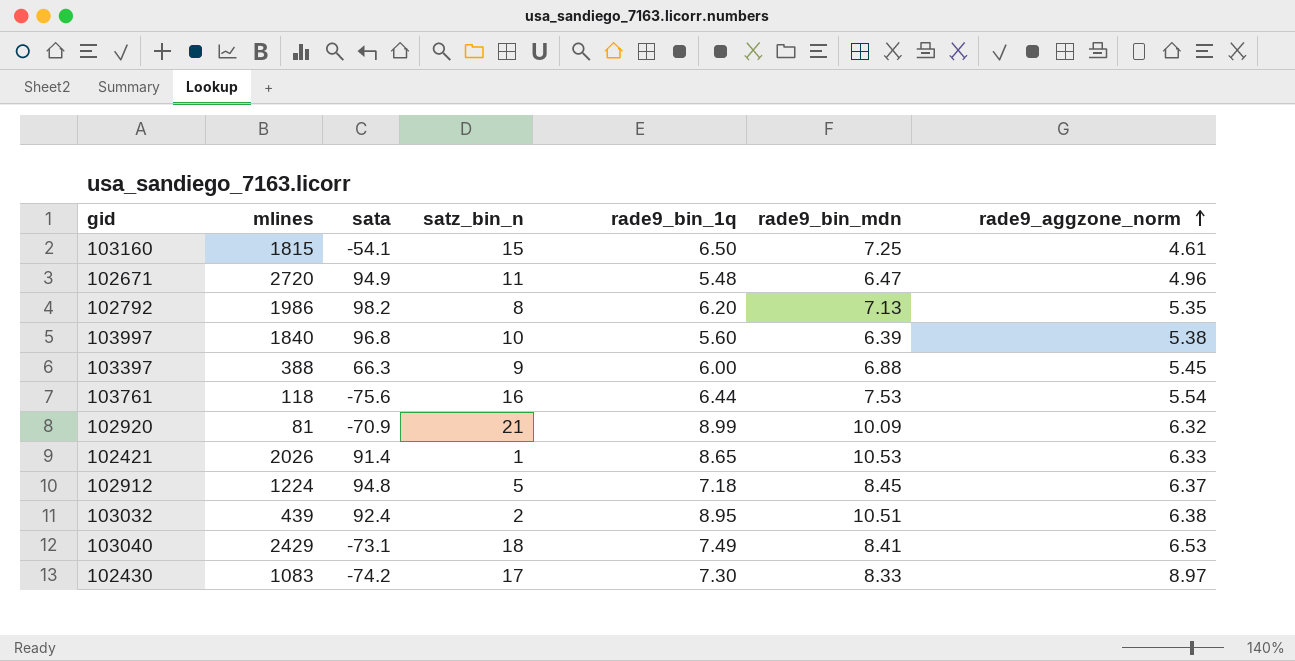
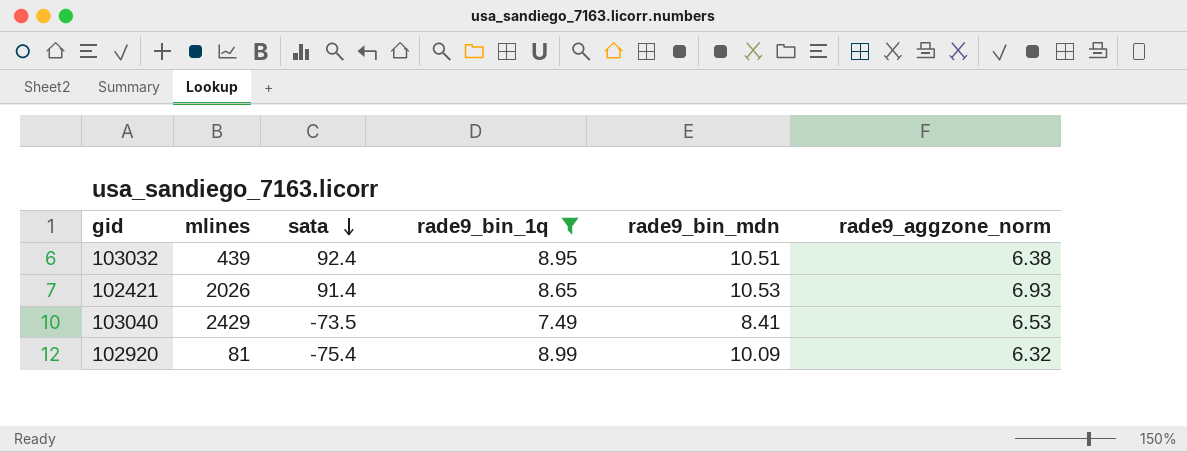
filter: none -> rade9_bin_1q >= 7.49
row order: rade9_aggzone_norm ascending -> sata descending
column satz_bin_n | position: 4 -> none
102421 | rade9_aggzone_norm: 6.33 -> 6.93
103040 | sata: -73.1 -> -73.5
102920 | sata: -70.9 -> -75.4

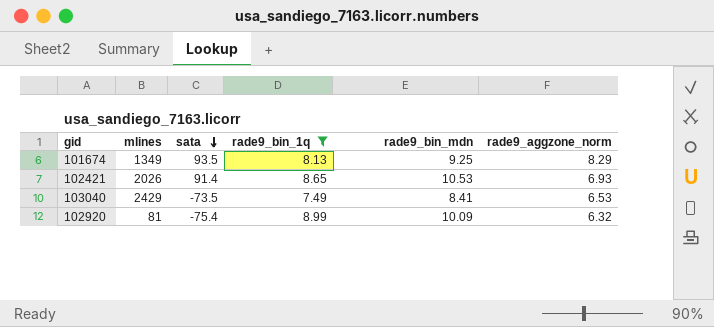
row 103032: 439 | 92.4 | 8.95 | 10.51 | 6.38 -> none
row 101674: none -> 1349 | 93.5 | 8.13 | 9.25 | 8.29

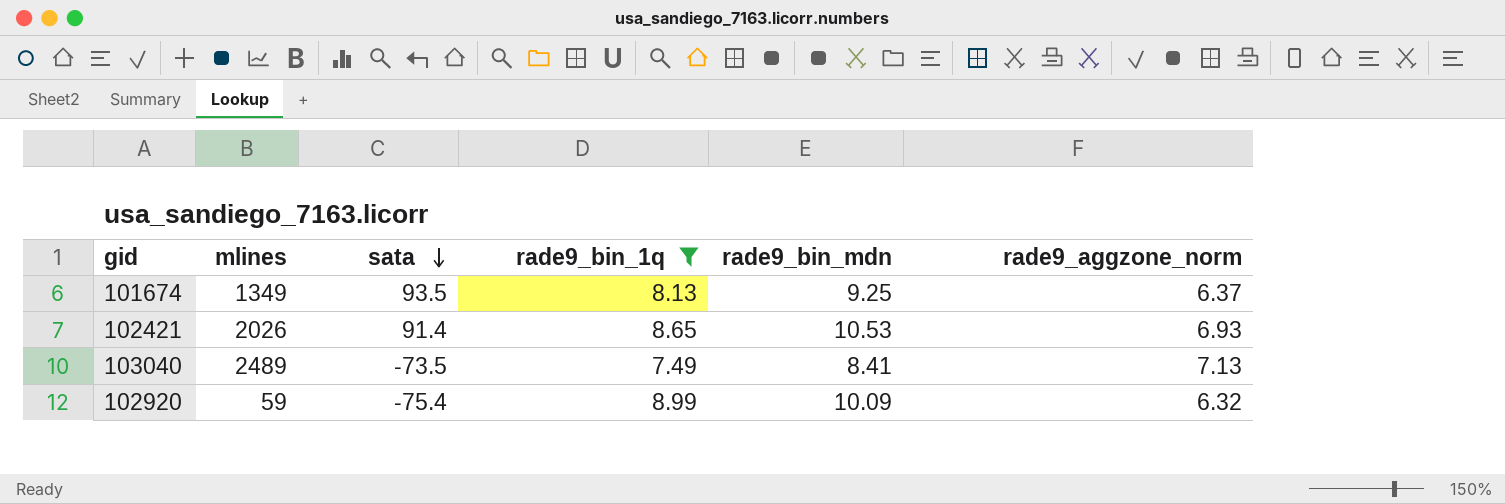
101674 | rade9_aggzone_norm: 8.29 -> 6.37
103040 | mlines: 2429 -> 2489
103040 | rade9_aggzone_norm: 6.53 -> 7.13
102920 | mlines: 81 -> 59

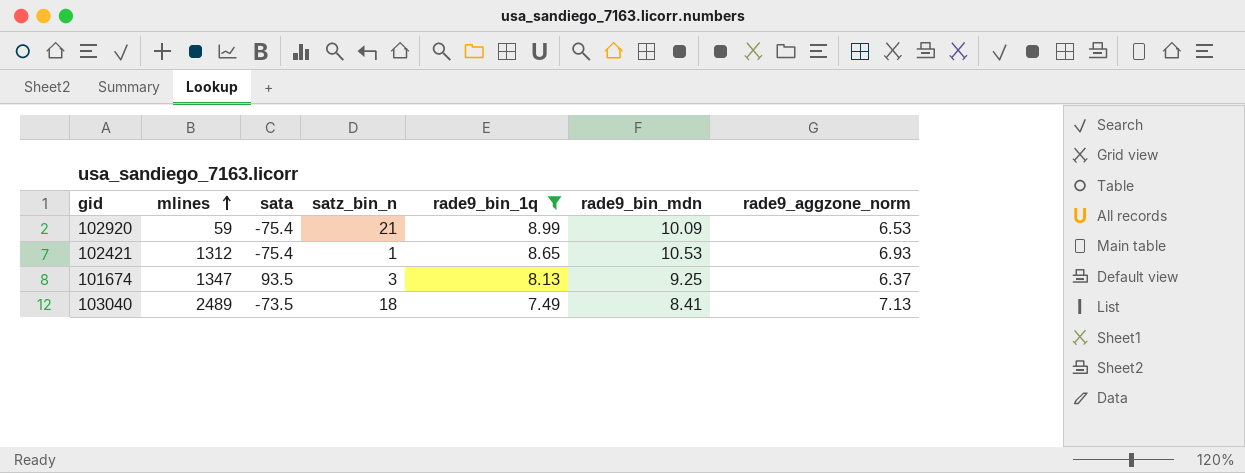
row order: sata descending -> mlines ascending
column satz_bin_n | position: none -> 4
102920 | rade9_aggzone_norm: 6.32 -> 6.53
102421 | mlines: 2026 -> 1312
102421 | sata: 91.4 -> -75.4
101674 | mlines: 1349 -> 1347

